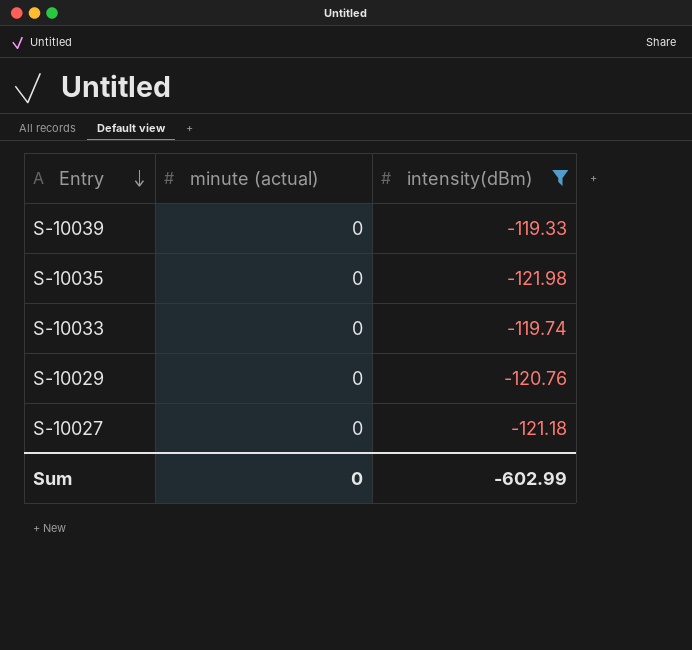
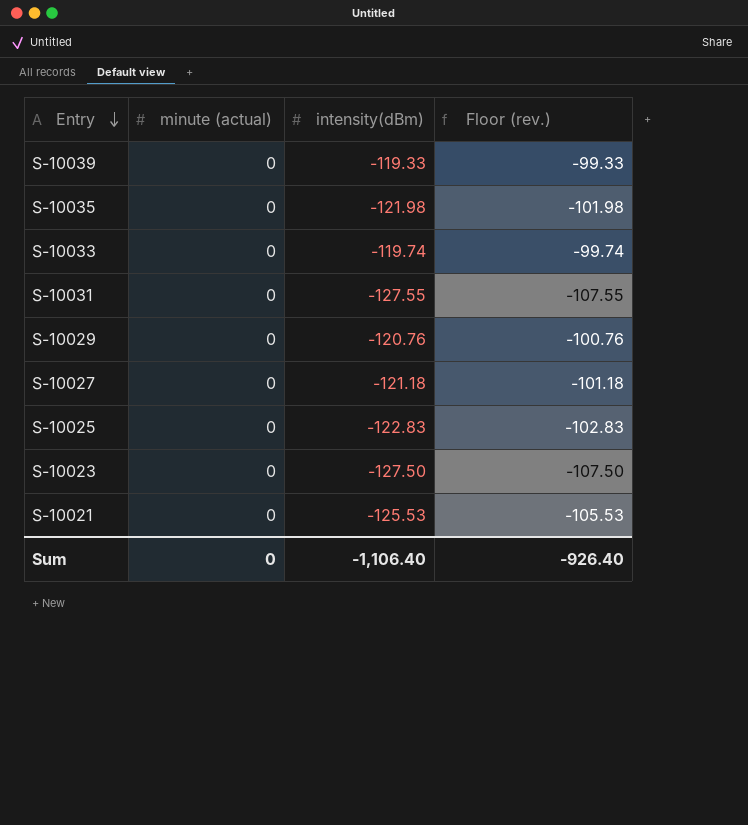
filter: intensity(dBm) >= -121.98 -> none
column Floor (rev.) | formula: none -> [intensity(dBm)] + 20
Sum | intensity(dBm): -602.99 -> -1,106.40

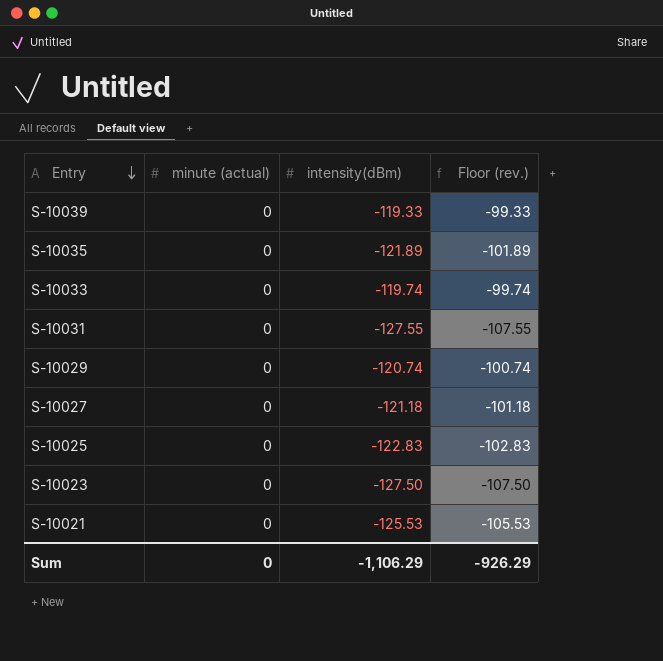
S-10035 | intensity(dBm): -121.98 -> -121.89
S-10035 | Floor (rev.): -101.98 -> -101.89
S-10029 | intensity(dBm): -120.76 -> -120.74
S-10029 | Floor (rev.): -100.76 -> -100.74
Sum | intensity(dBm): -1,106.40 -> -1,106.29
Sum | Floor (rev.): -926.40 -> -926.29

